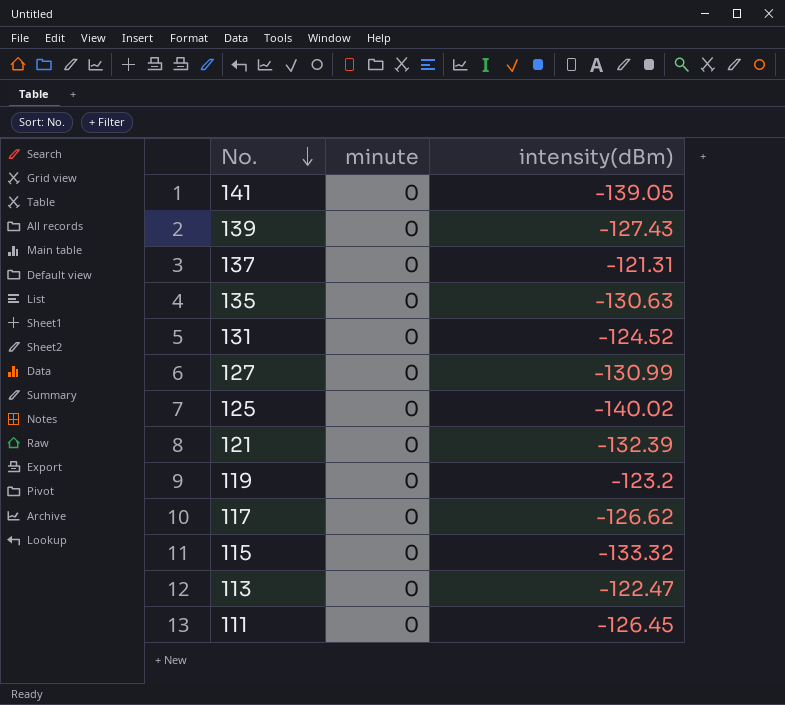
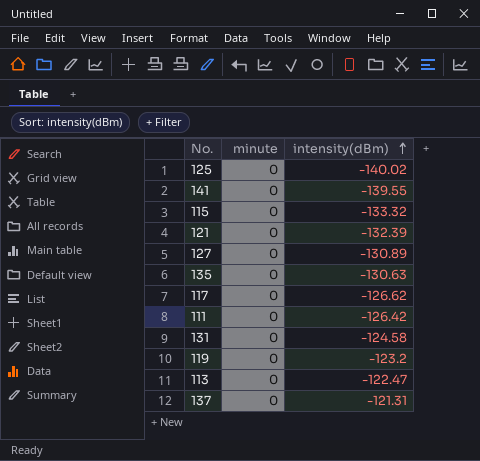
row order: No. descending -> intensity(dBm) ascending
row 139: 0 | -127.43 -> none
141 | intensity(dBm): -139.05 -> -139.55
127 | intensity(dBm): -130.99 -> -130.89
111 | intensity(dBm): -126.45 -> -126.42
131 | intensity(dBm): -124.52 -> -124.58

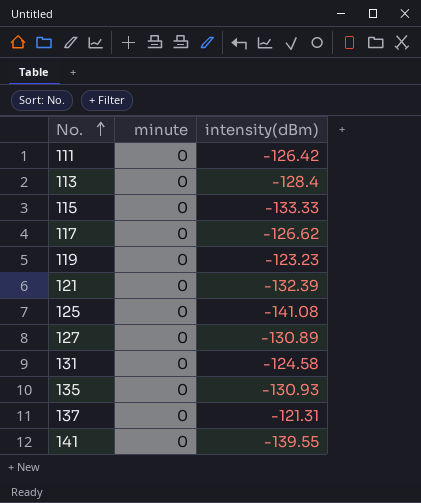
row order: intensity(dBm) ascending -> No. ascending
113 | intensity(dBm): -122.47 -> -128.4
115 | intensity(dBm): -133.32 -> -133.33
119 | intensity(dBm): -123.2 -> -123.23
125 | intensity(dBm): -140.02 -> -141.08
135 | intensity(dBm): -130.63 -> -130.93

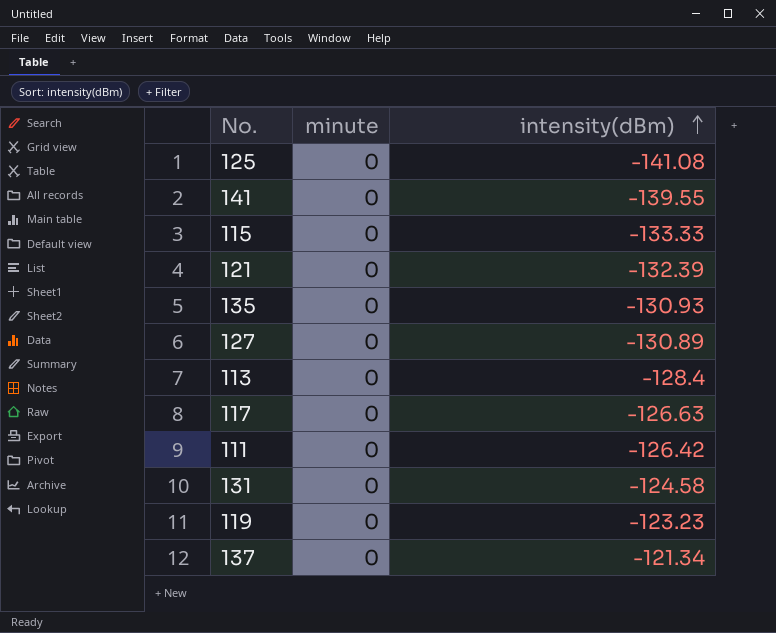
row order: No. ascending -> intensity(dBm) ascending
117 | intensity(dBm): -126.62 -> -126.63
137 | intensity(dBm): -121.31 -> -121.34

